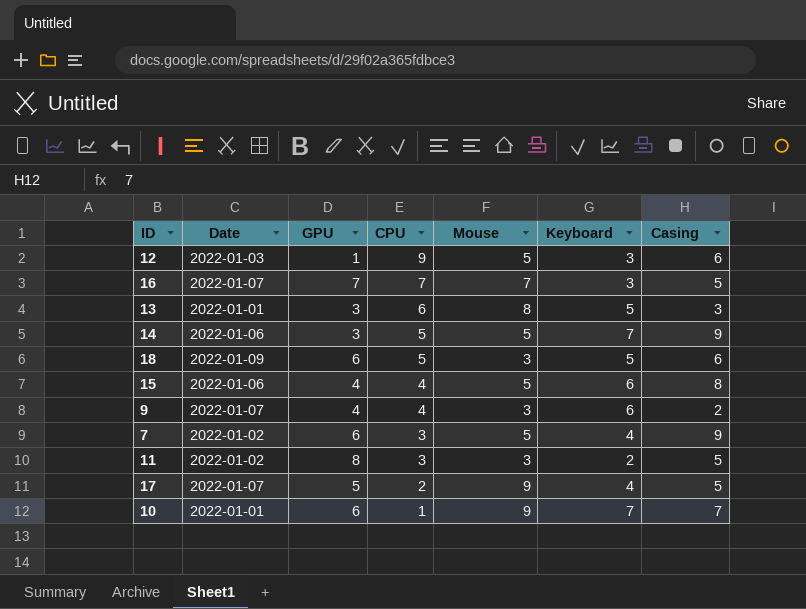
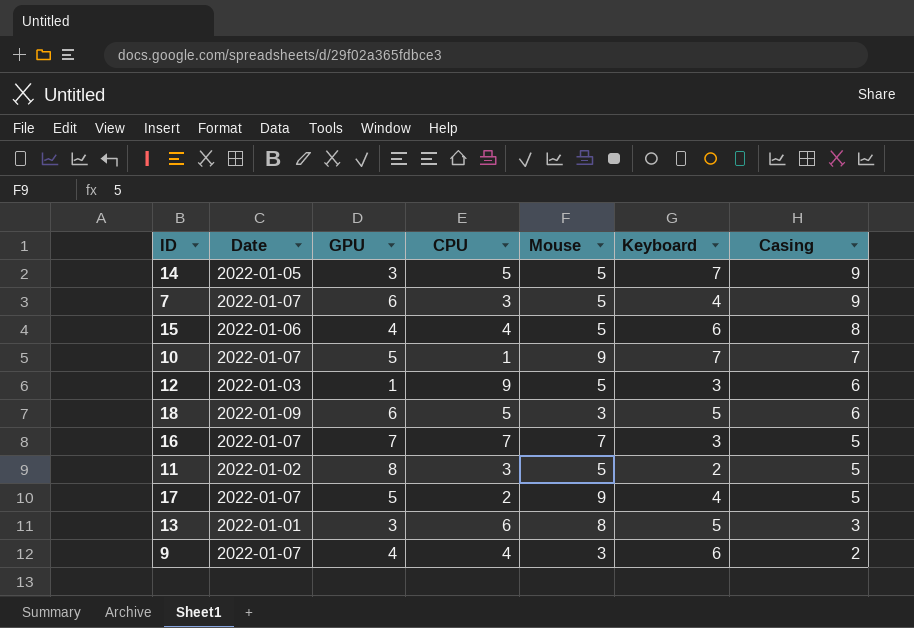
row order: CPU descending -> Casing descending
14 | Date: 2022-01-06 -> 2022-01-05
7 | Date: 2022-01-02 -> 2022-01-07
10 | Date: 2022-01-01 -> 2022-01-07
10 | GPU: 6 -> 5
11 | Mouse: 3 -> 5

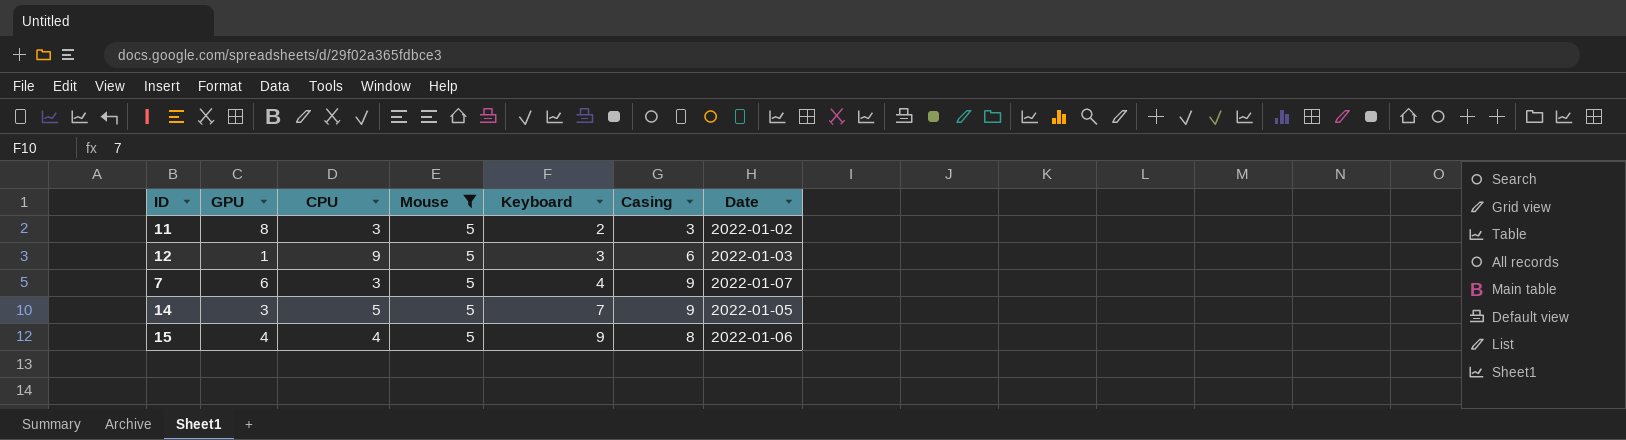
filter: none -> Mouse = 5
row order: Casing descending -> Keyboard ascending
column Date | position: 2 -> 7
11 | Casing: 5 -> 3
15 | Keyboard: 6 -> 9

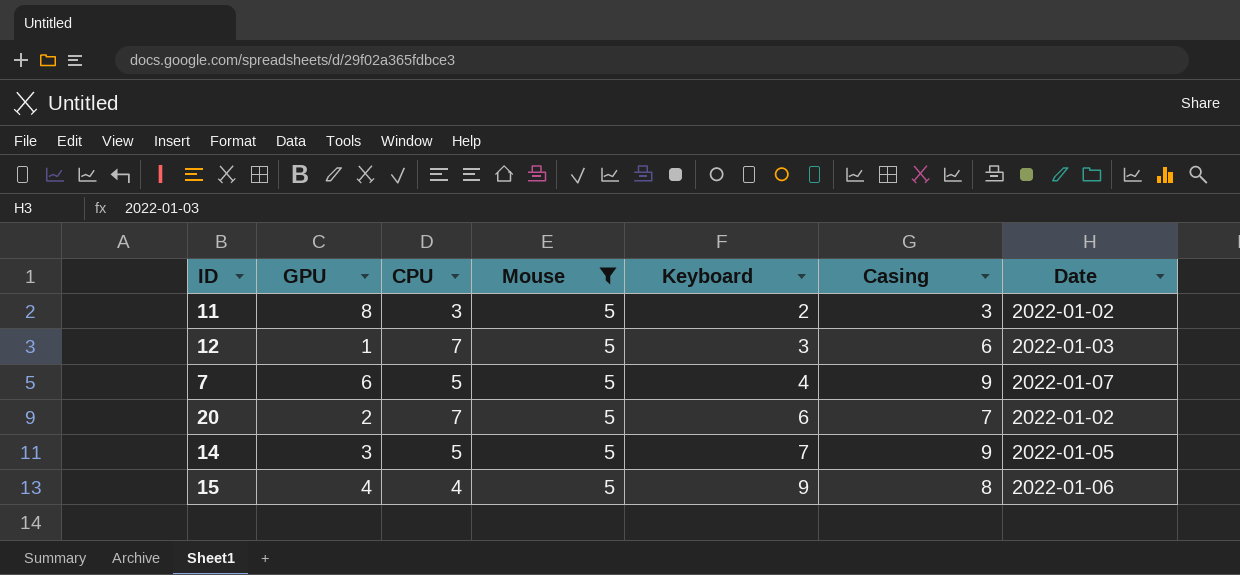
12 | CPU: 9 -> 7
7 | CPU: 3 -> 5
row 20: none -> 2 | 7 | 5 | 6 | 7 | 2022-01-02

